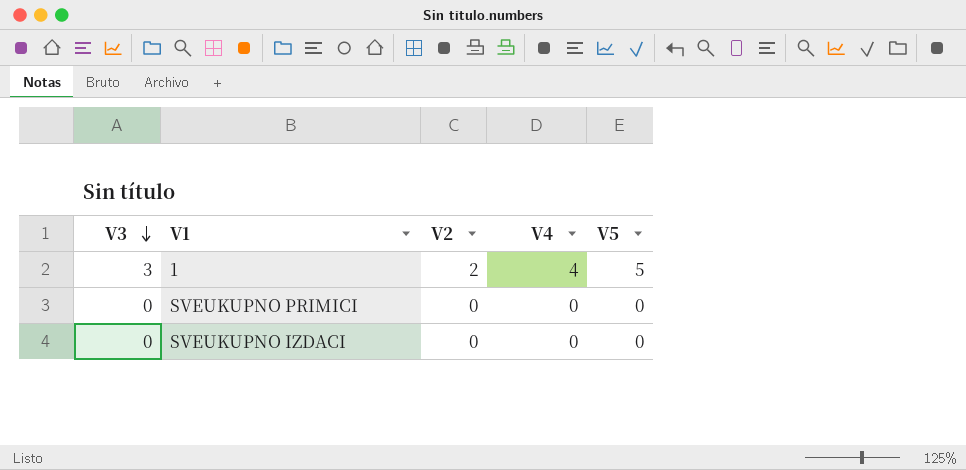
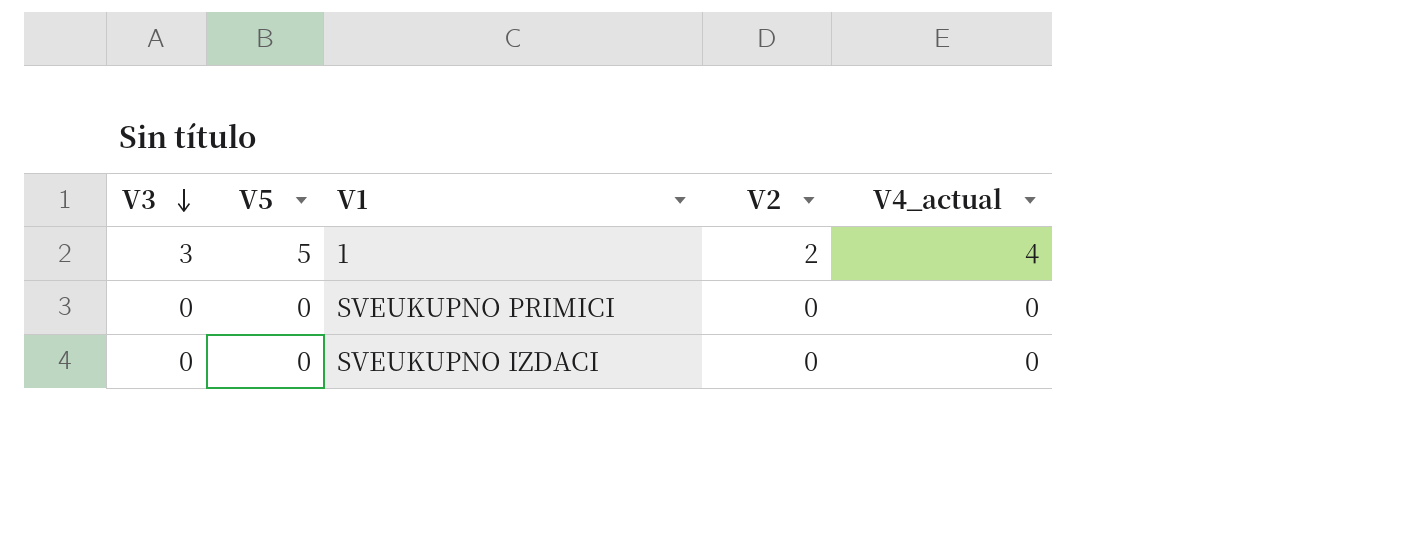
column V5 | position: 5 -> 2
column name: V4 -> V4_actual

